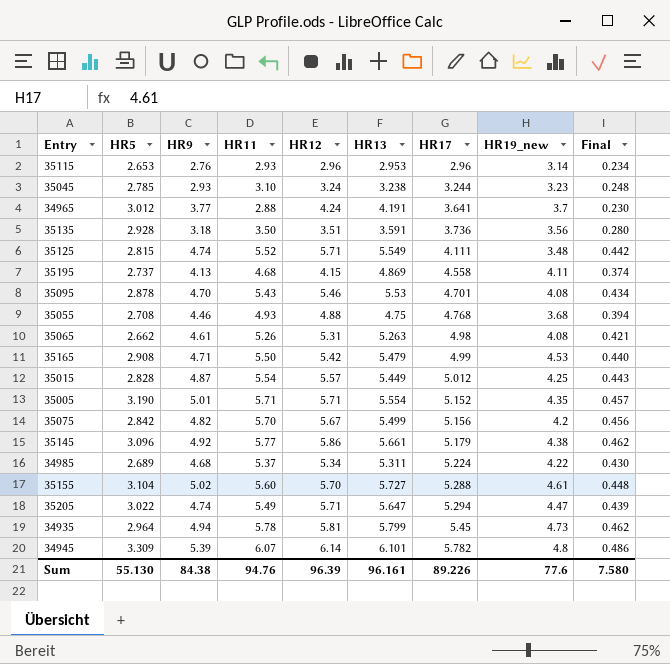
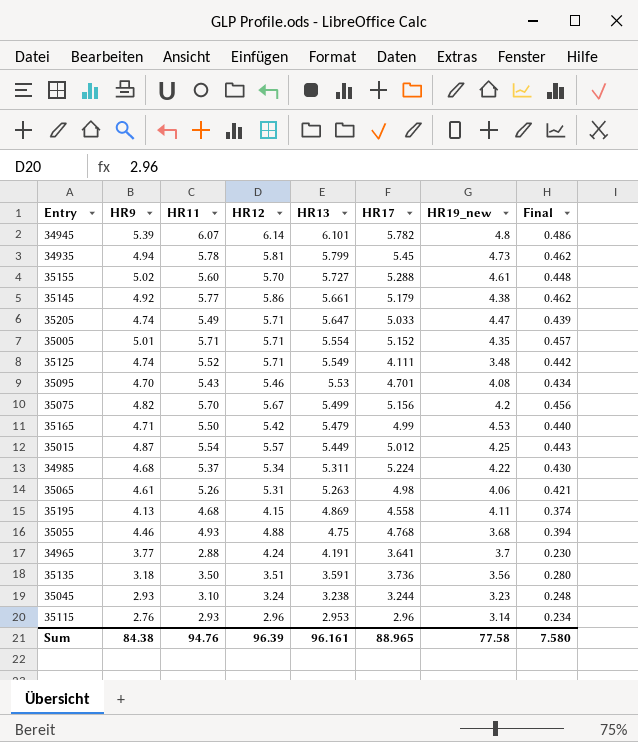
row order: HR17 ascending -> HR13 descending
column HR5 | position: 2 -> none
35205 | HR17: 5.294 -> 5.033
35065 | HR19_new: 4.08 -> 4.06
Sum | HR17: 89.226 -> 88.965
Sum | HR19_new: 77.6 -> 77.58

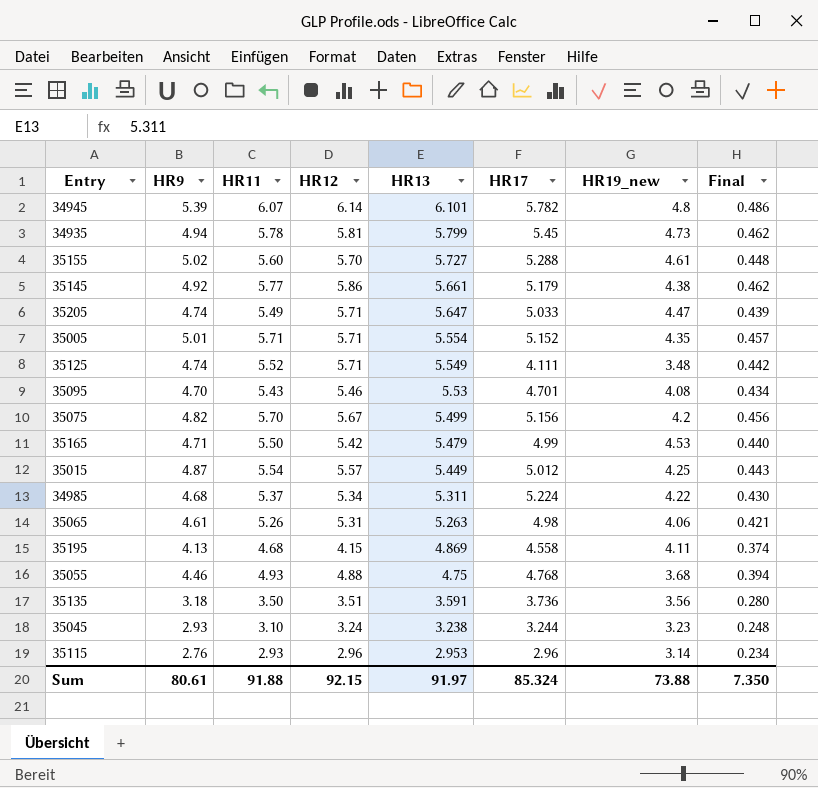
row 34965: 3.77 | 2.88 | 4.24 | 4.191 | 3.641 | 3.7 | 0.230 -> none
Sum | HR9: 84.38 -> 80.61
Sum | HR11: 94.76 -> 91.88
Sum | HR12: 96.39 -> 92.15
Sum | HR13: 96.161 -> 91.97
Sum | HR17: 88.965 -> 85.324
Sum | HR19_new: 77.58 -> 73.88
Sum | Final: 7.580 -> 7.350

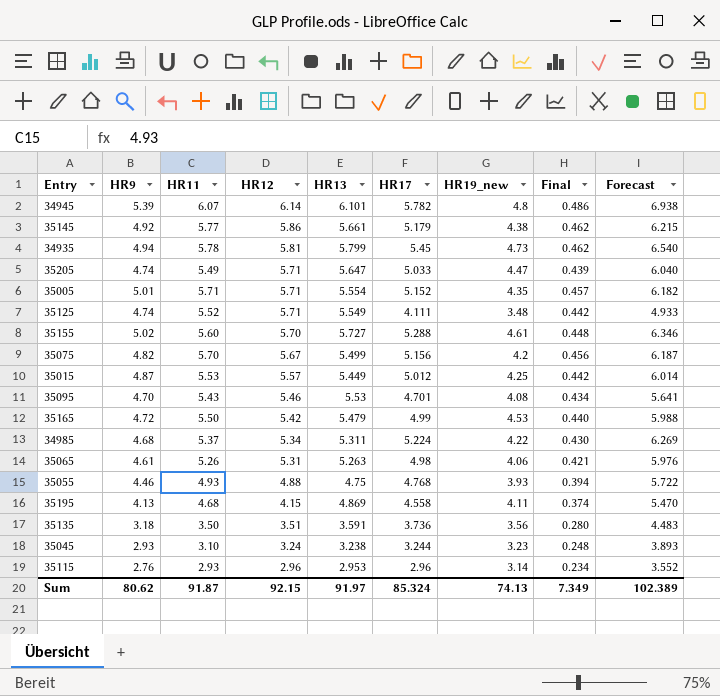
row order: HR13 descending -> HR12 descending
column Forecast | formula: none -> [HR17] * 1.2
35015 | HR11: 5.54 -> 5.53
35015 | Final: 0.443 -> 0.442
35165 | HR9: 4.71 -> 4.72
35055 | HR19_new: 3.68 -> 3.93
Sum | HR9: 80.61 -> 80.62
Sum | HR11: 91.88 -> 91.87
Sum | HR19_new: 73.88 -> 74.13
Sum | Final: 7.350 -> 7.349

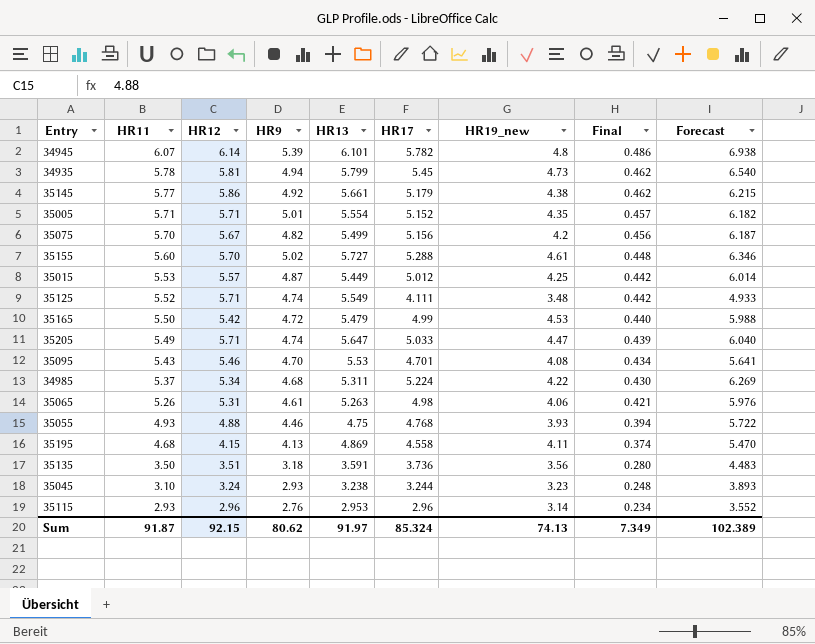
row order: HR12 descending -> HR11 descending
column HR9 | position: 2 -> 4

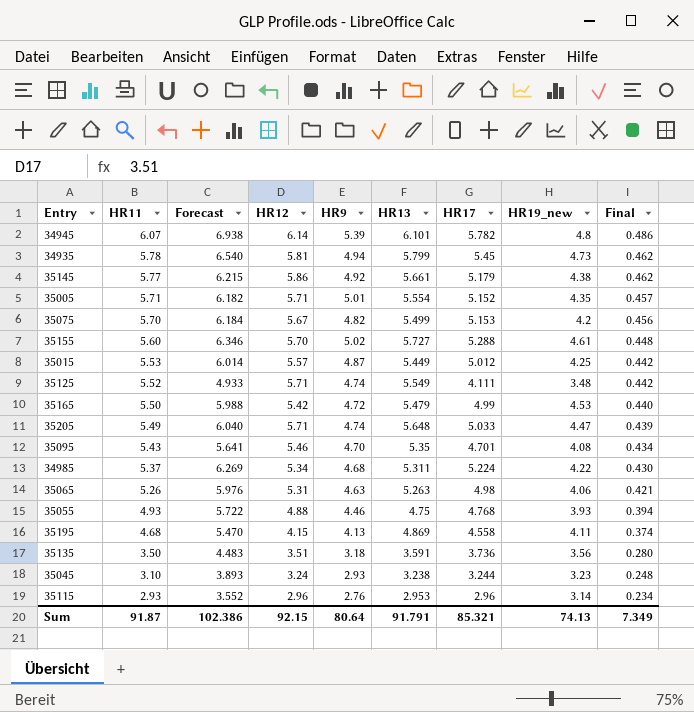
column Forecast | position: 9 -> 3
35075 | Forecast: 6.187 -> 6.184
35075 | HR17: 5.156 -> 5.153
35205 | HR13: 5.647 -> 5.648
35095 | HR13: 5.53 -> 5.35
35065 | HR9: 4.61 -> 4.63
Sum | Forecast: 102.389 -> 102.386
Sum | HR9: 80.62 -> 80.64
Sum | HR13: 91.97 -> 91.791
Sum | HR17: 85.324 -> 85.321

